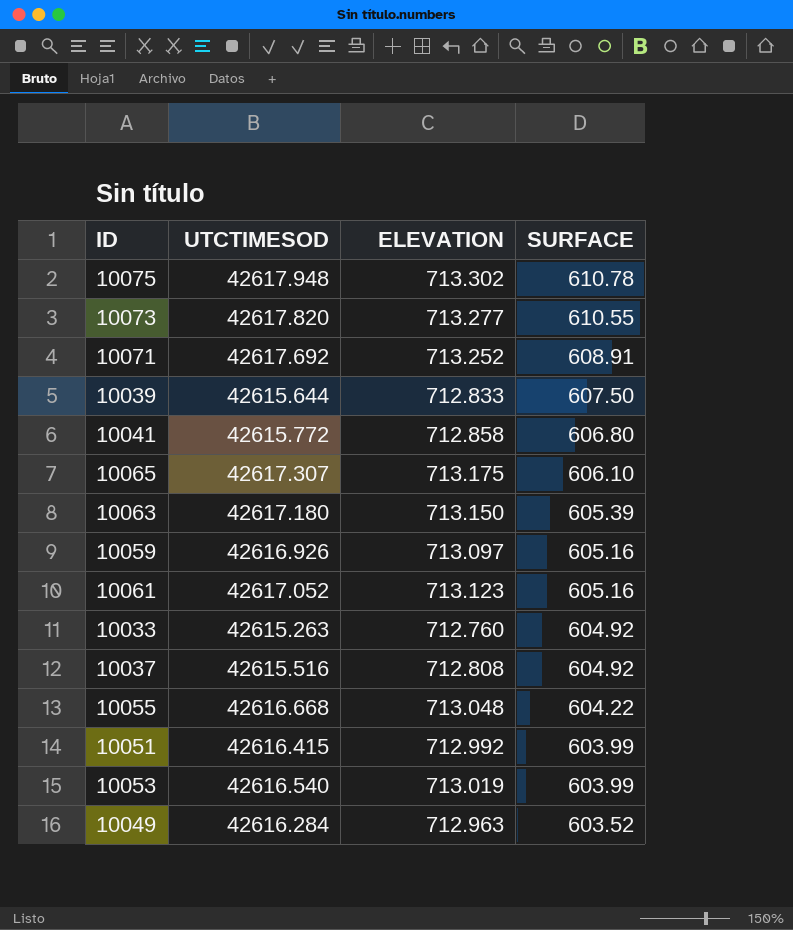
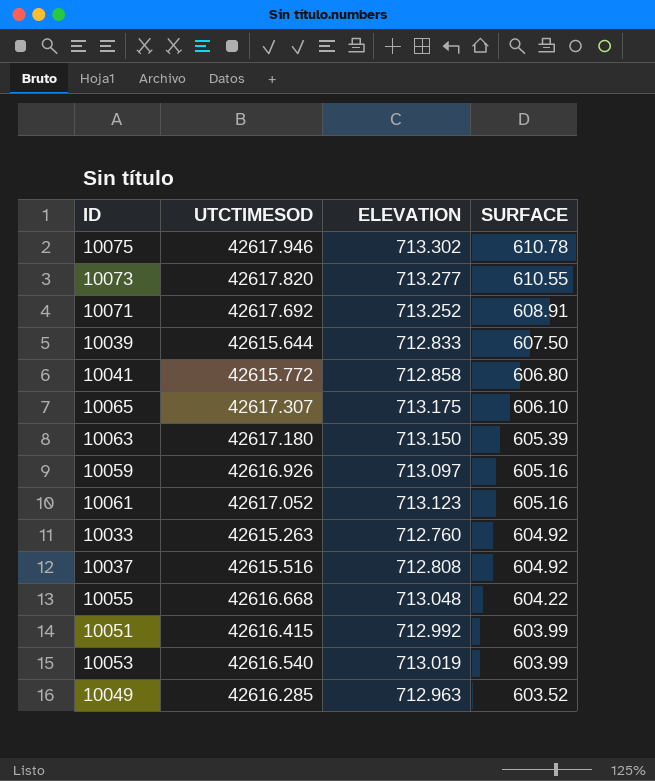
10075 | UTCTIMESOD: 42617.948 -> 42617.946
10049 | UTCTIMESOD: 42616.284 -> 42616.285

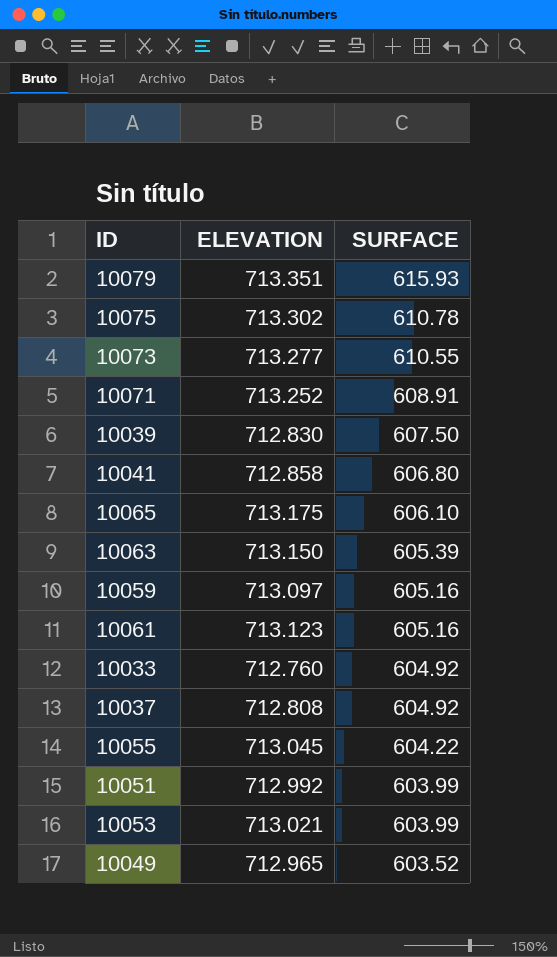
column UTCTIMESOD | position: 2 -> none
row 10079: none -> 713.351 | 615.93
10039 | ELEVATION: 712.833 -> 712.830
10055 | ELEVATION: 713.048 -> 713.045
10053 | ELEVATION: 713.019 -> 713.021
10049 | ELEVATION: 712.963 -> 712.965

